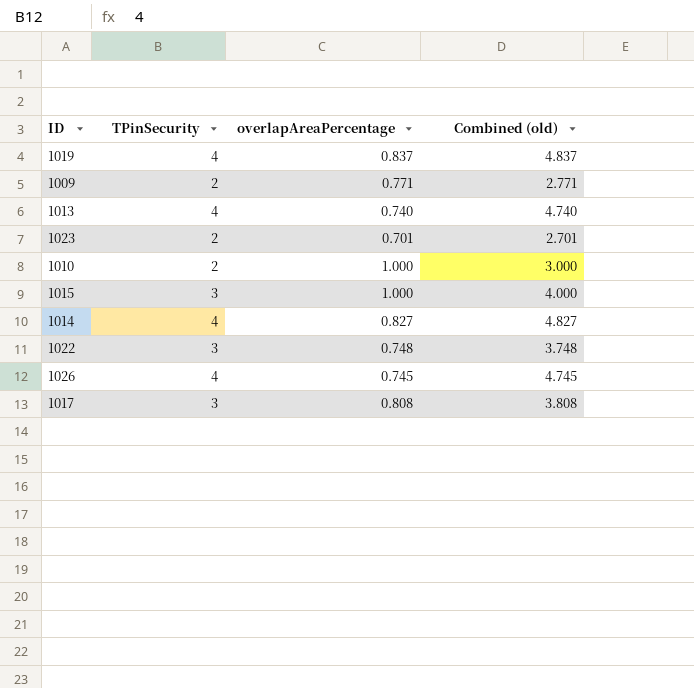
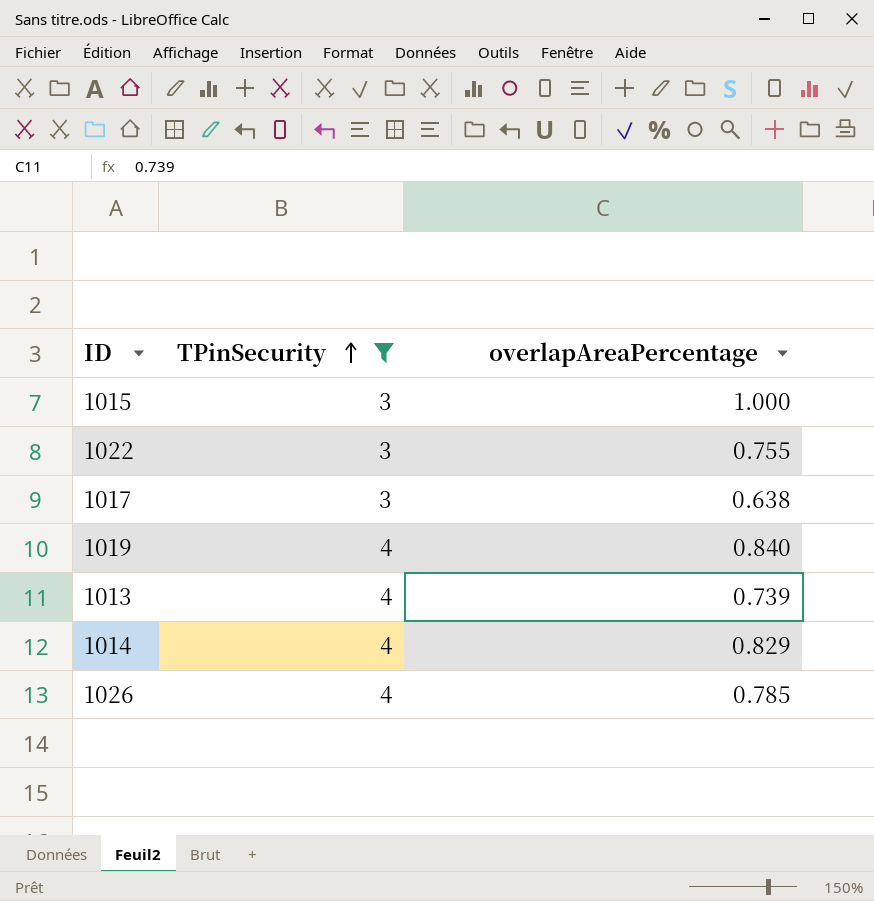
filter: none -> TPinSecurity != 2
row order: none -> TPinSecurity ascending
column Combined (old) | formula: [TPinSecurity] + [overlapAreaPercentage] -> none
1022 | overlapAreaPercentage: 0.748 -> 0.755
1017 | overlapAreaPercentage: 0.808 -> 0.638
1019 | overlapAreaPercentage: 0.837 -> 0.840
1013 | overlapAreaPercentage: 0.740 -> 0.739
1014 | overlapAreaPercentage: 0.827 -> 0.829
1026 | overlapAreaPercentage: 0.745 -> 0.785

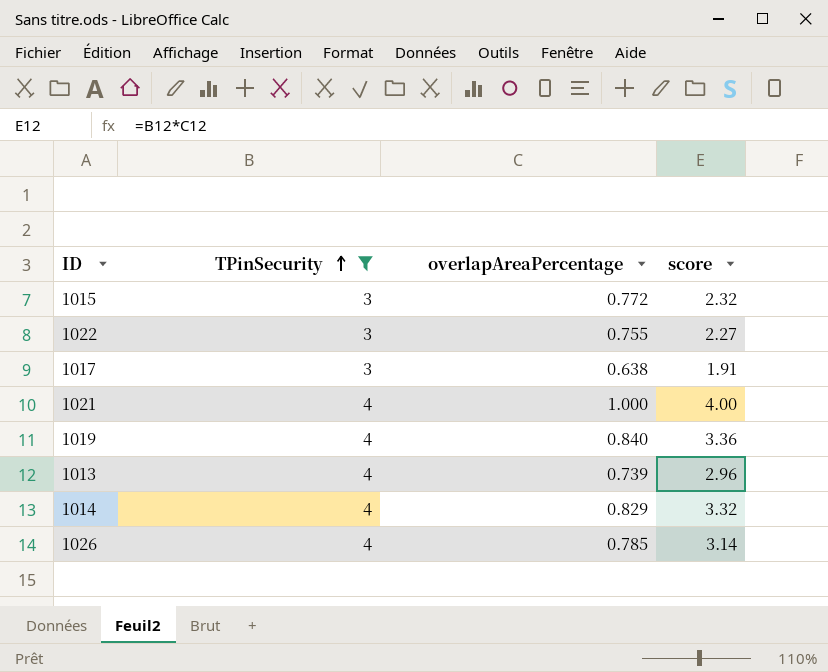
column score | formula: none -> [TPinSecurity] * [overlapAreaPercentage]
1015 | overlapAreaPercentage: 1.000 -> 0.772
row 1021: none -> 4 | 1.000 | 4.00

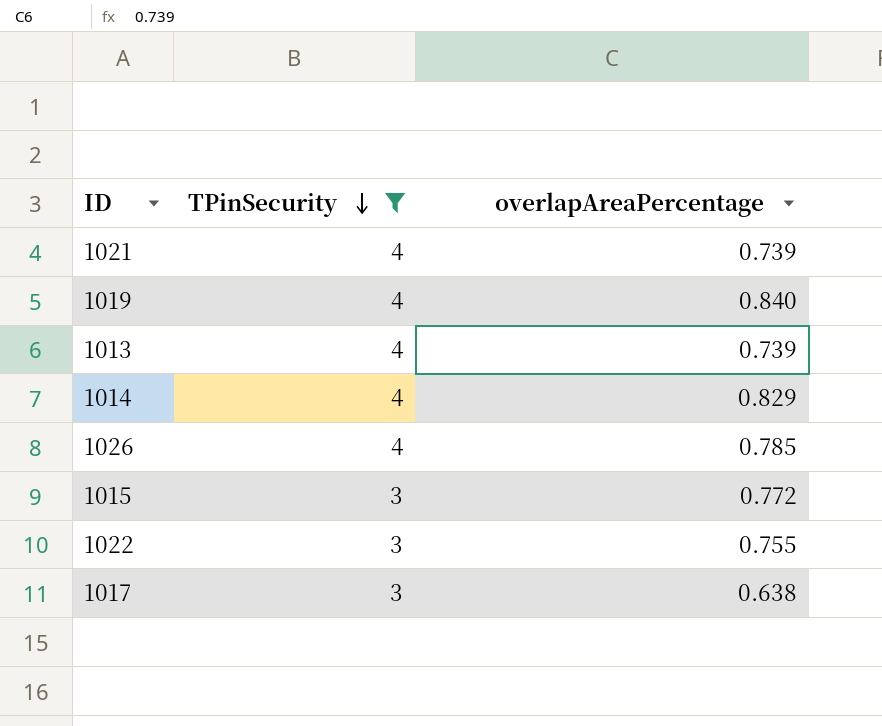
row order: TPinSecurity ascending -> TPinSecurity descending
column score | formula: [TPinSecurity] * [overlapAreaPercentage] -> none
1021 | overlapAreaPercentage: 1.000 -> 0.739

